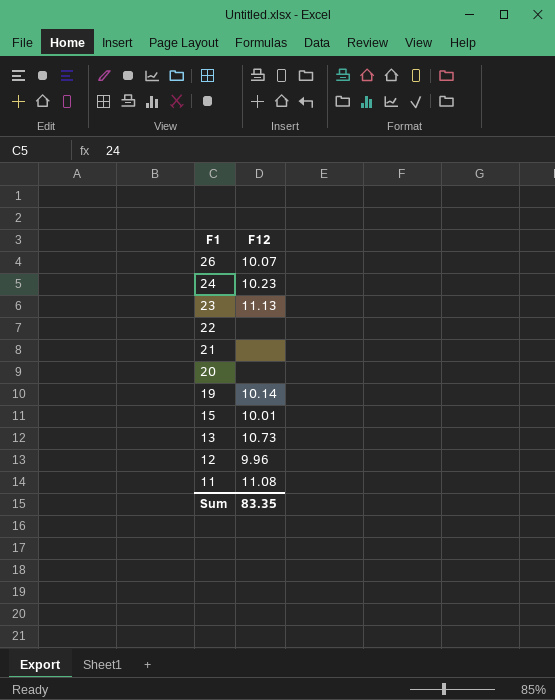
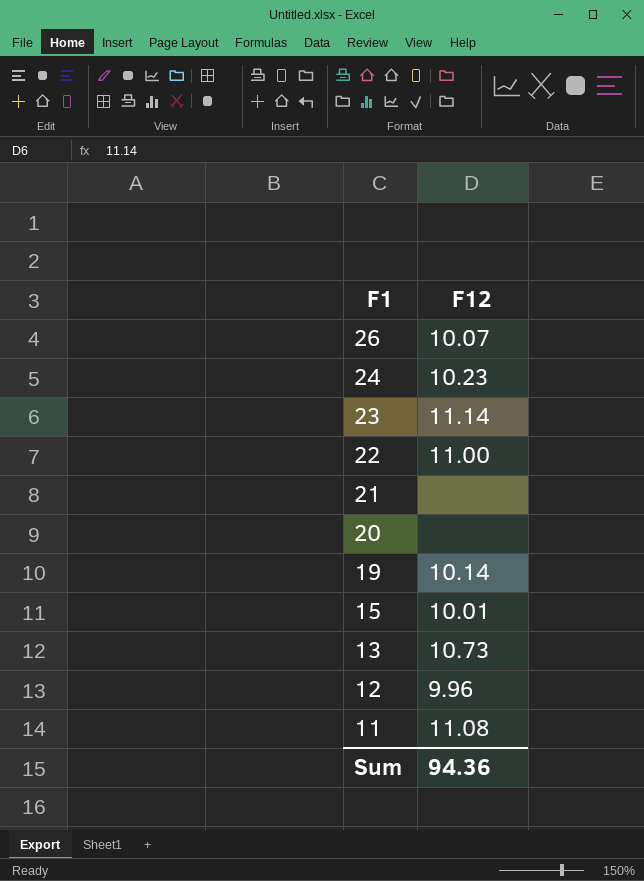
23 | F12: 11.13 -> 11.14
22 | F12: none -> 11.00
Sum | F12: 83.35 -> 94.36

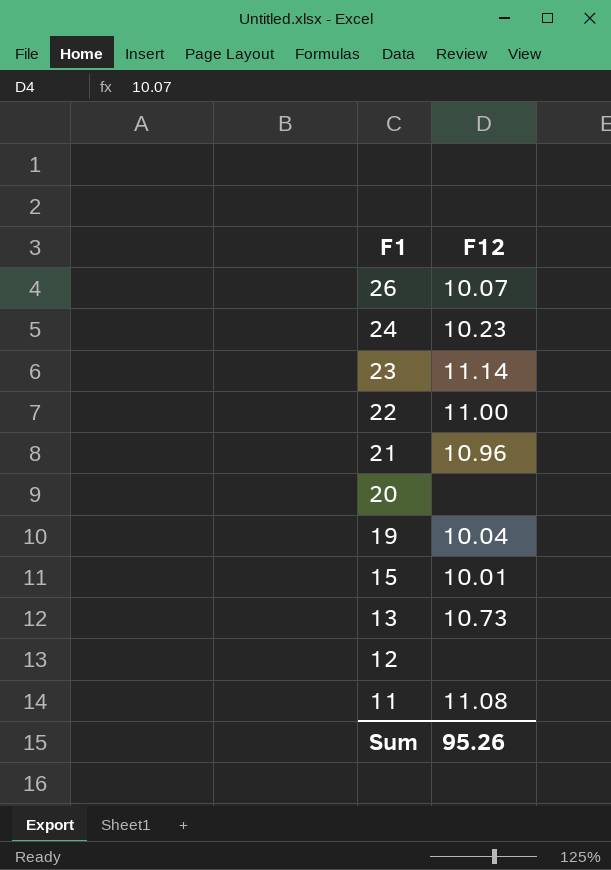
21 | F12: none -> 10.96
19 | F12: 10.14 -> 10.04
12 | F12: 9.96 -> none
Sum | F12: 94.36 -> 95.26

